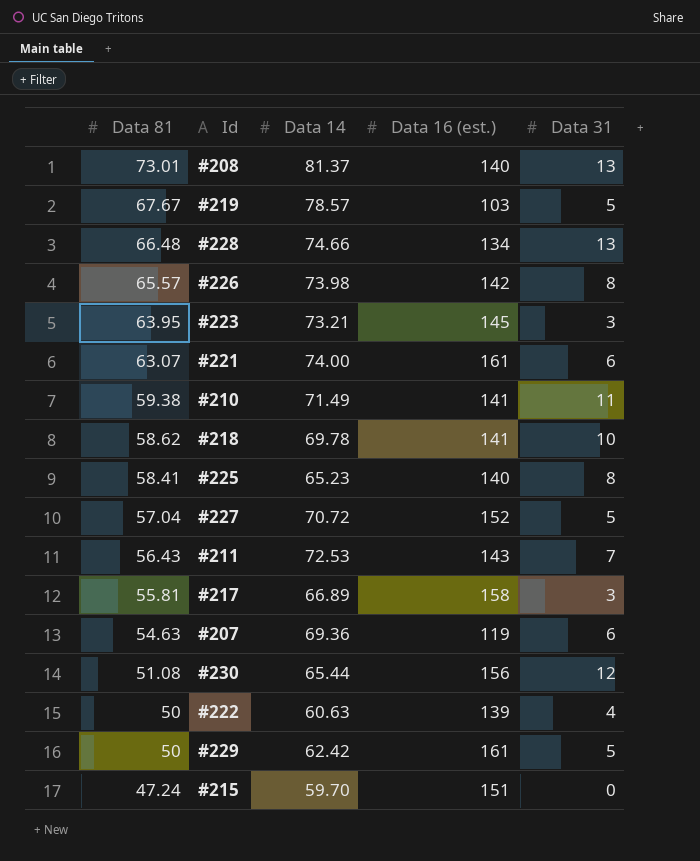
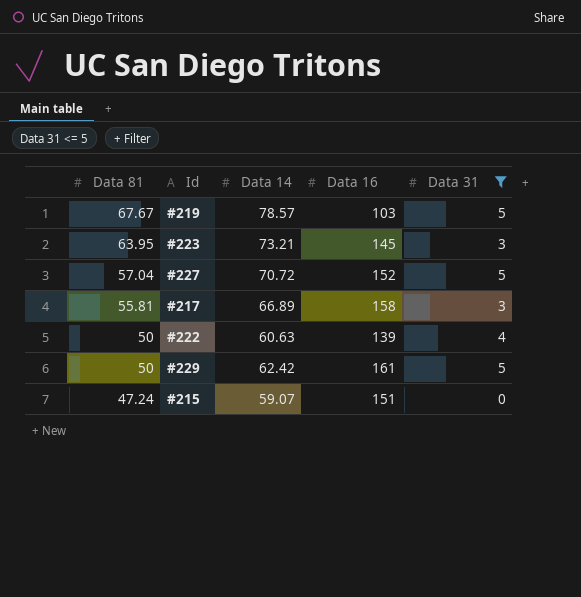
filter: none -> Data 31 <= 5
column name: Data 16 (est.) -> Data 16
#215 | Data 14: 59.70 -> 59.07

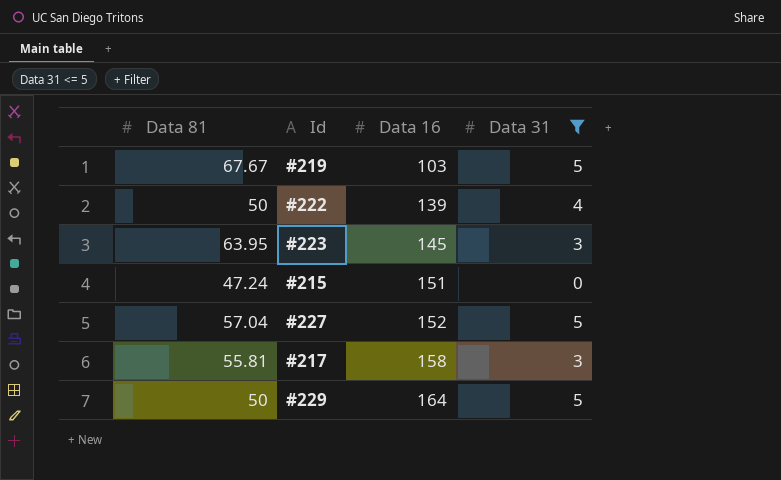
row order: Data 81 descending -> Data 16 ascending
column Data 14 | position: 3 -> none
#229 | Data 16: 161 -> 164

